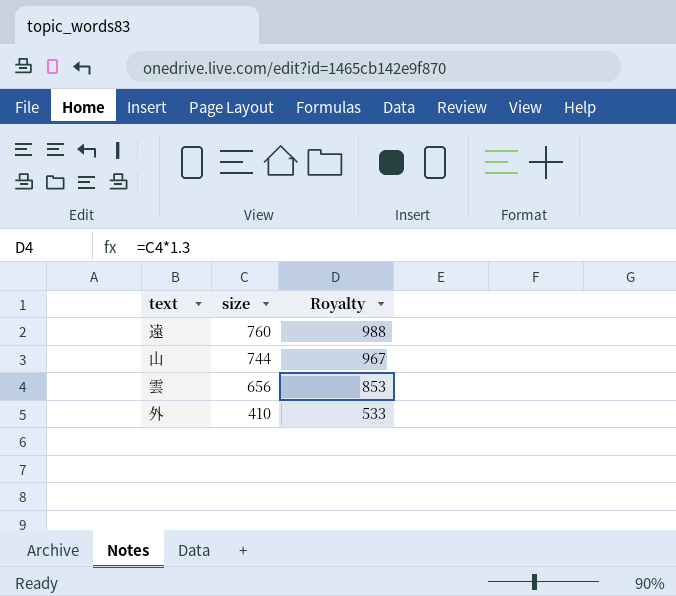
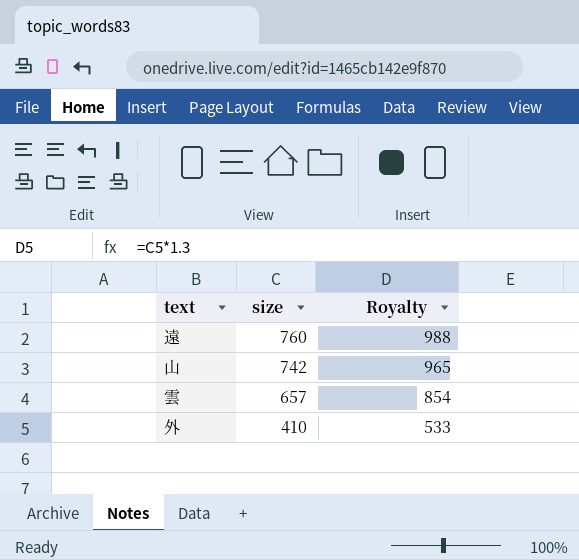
山 | size: 744 -> 742
山 | Royalty: 967 -> 965
雲 | size: 656 -> 657
雲 | Royalty: 853 -> 854

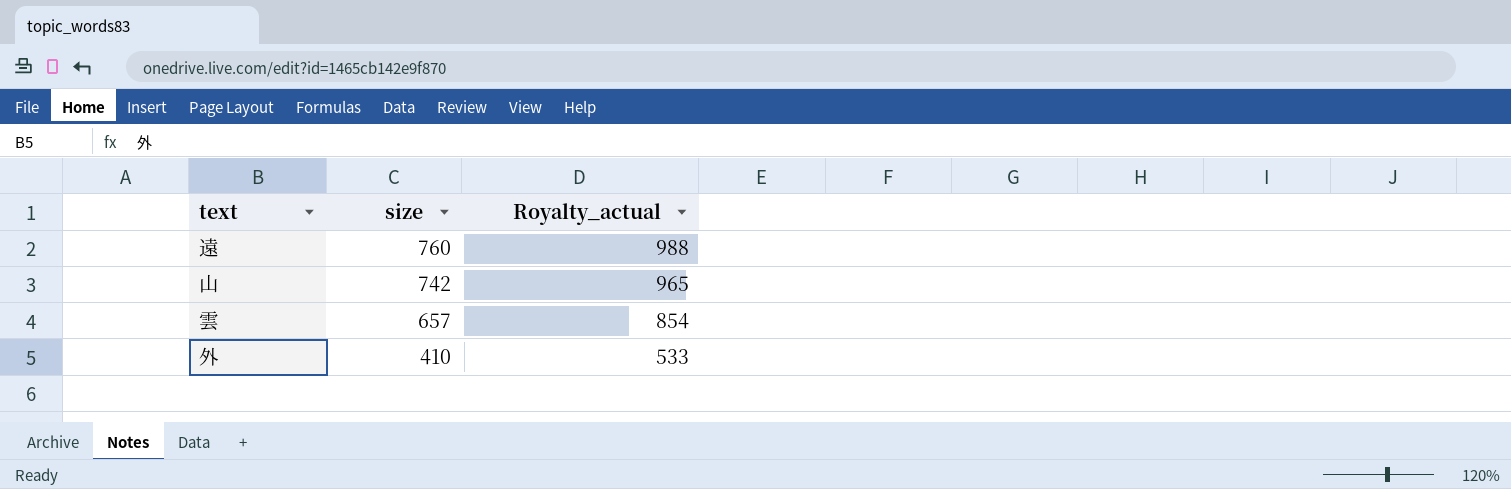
column name: Royalty -> Royalty_actual

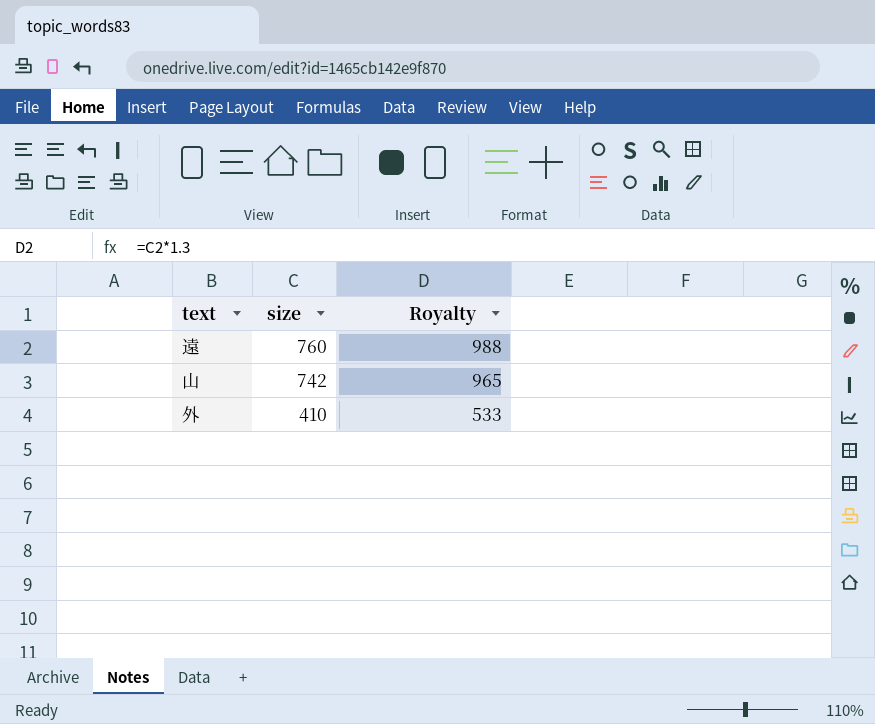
column name: Royalty_actual -> Royalty
row 雲: 657 | 854 -> none

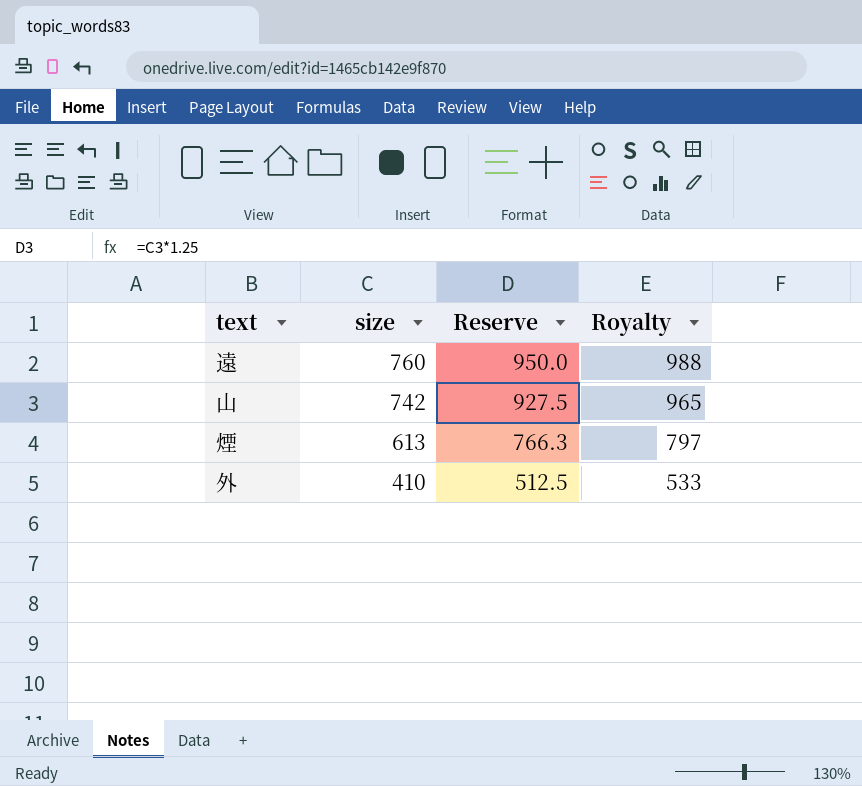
column Reserve | formula: none -> [size] * 1.25
row 煙: none -> 613 | 766.3 | 797

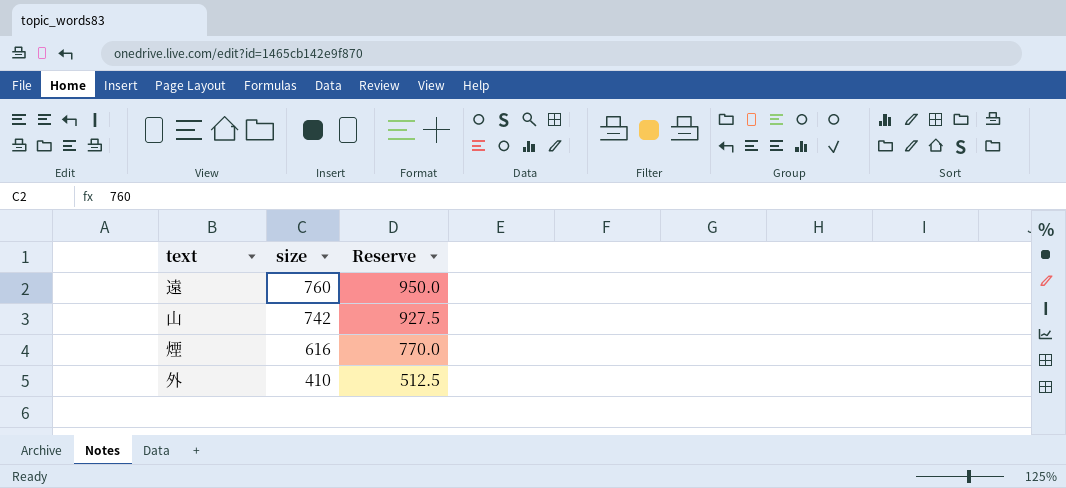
column Royalty | formula: [size] * 1.3 -> none
煙 | size: 613 -> 616
煙 | Reserve: 766.3 -> 770.0

